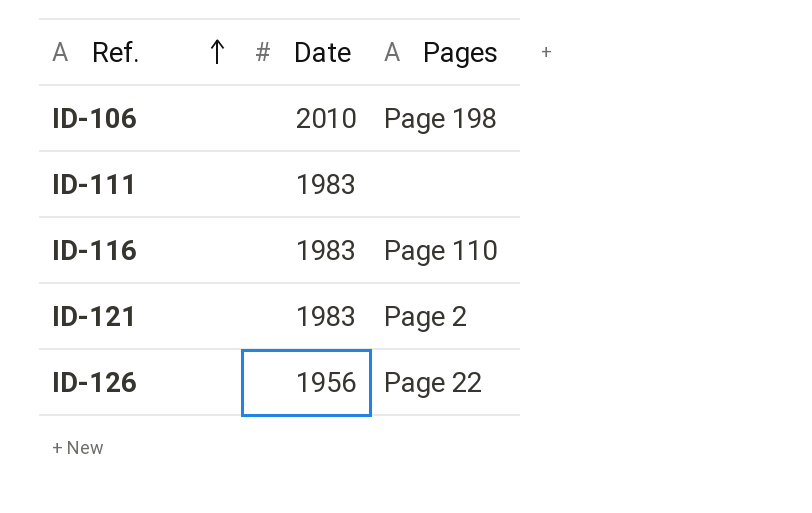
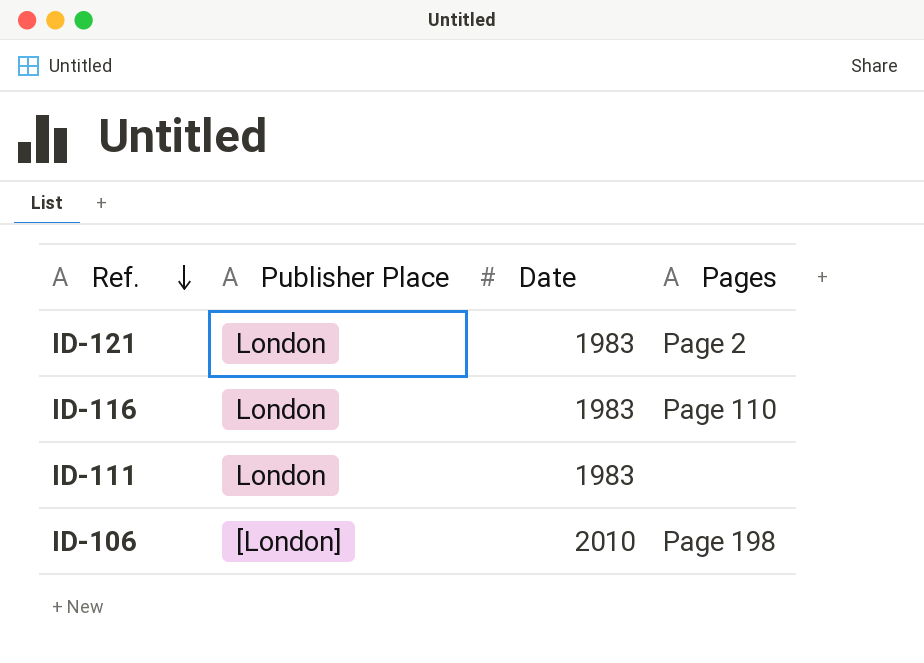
row order: Ref. ascending -> Ref. descending
column Publisher Place | position: none -> 2
row ID-126: 1956 | Page 22 -> none

